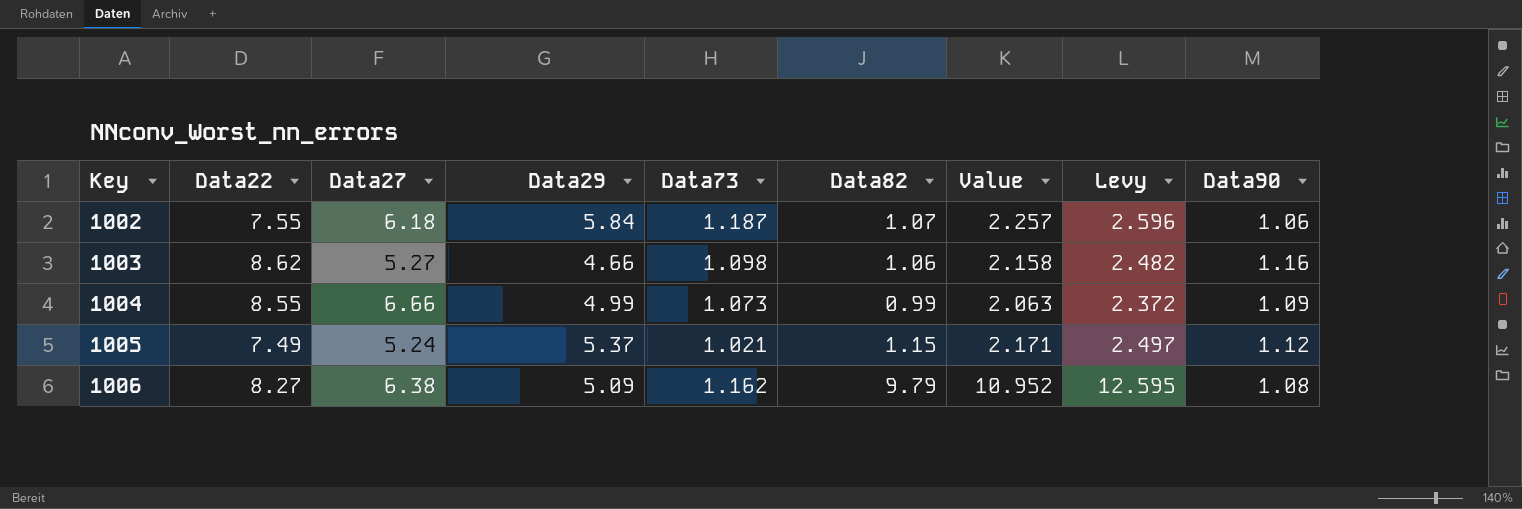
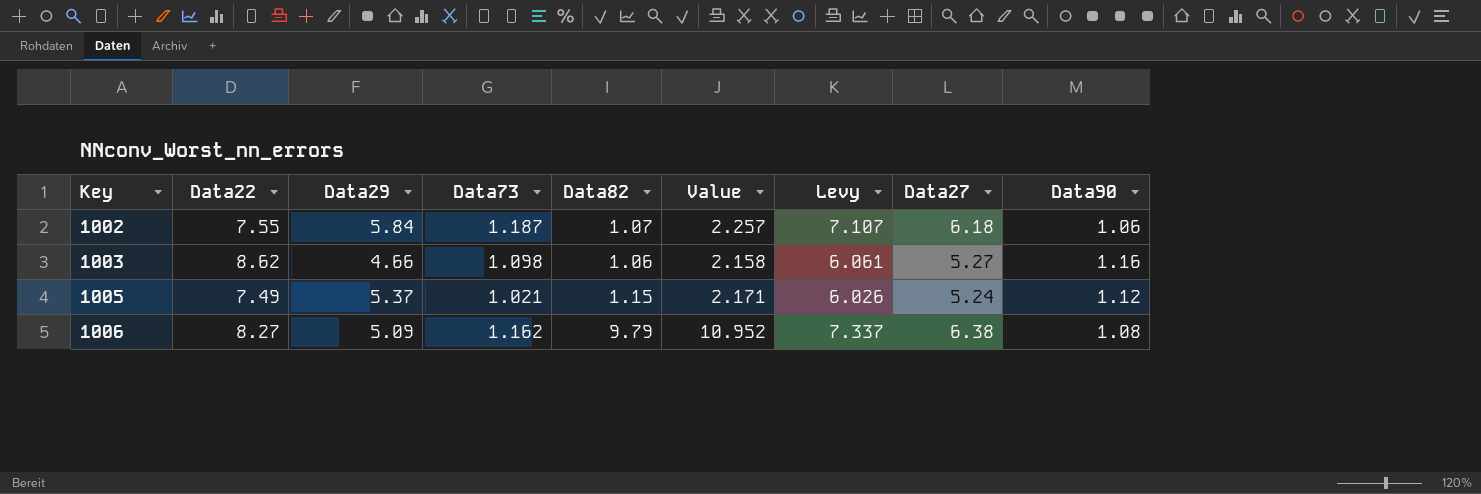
column Levy | formula: [Value] * 1.15 -> [Data27] * 1.15
column Data27 | position: 3 -> 8
row 1004: 8.55 | 6.66 | 4.99 | 1.073 | 0.99 | 2.063 | 2.372 | 1.09 -> none

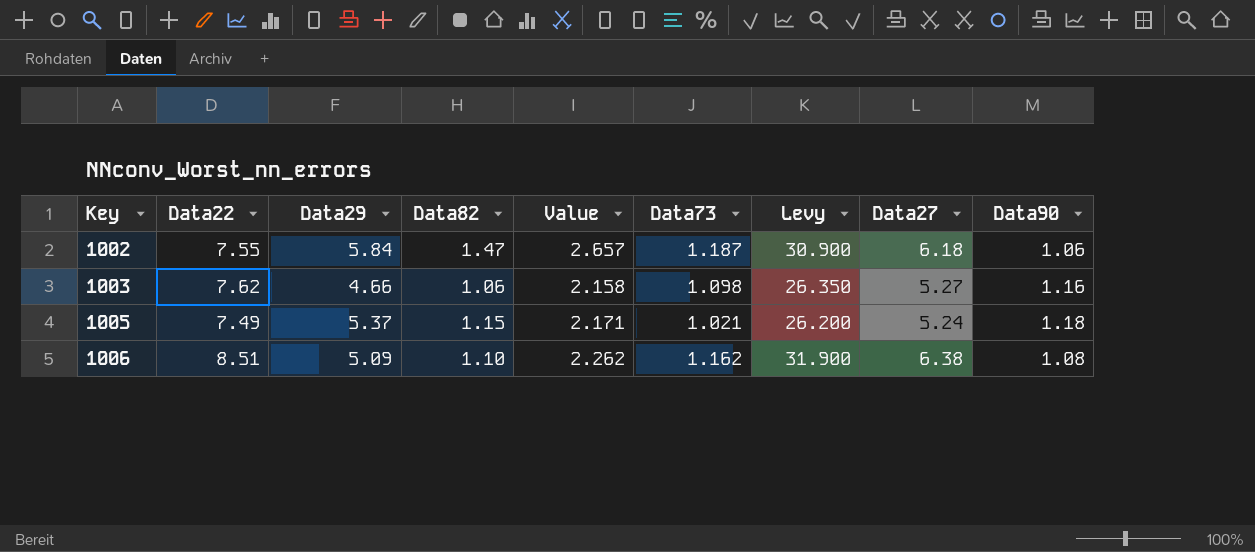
column Data73 | position: 4 -> 6
column Levy | formula: [Data27] * 1.15 -> [Data27] * 5
1002 | Data82: 1.07 -> 1.47
1002 | Value: 2.257 -> 2.657
1003 | Data22: 8.62 -> 7.62
1005 | Data90: 1.12 -> 1.18
1006 | Data22: 8.27 -> 8.51
1006 | Data82: 9.79 -> 1.10
1006 | Value: 10.952 -> 2.262

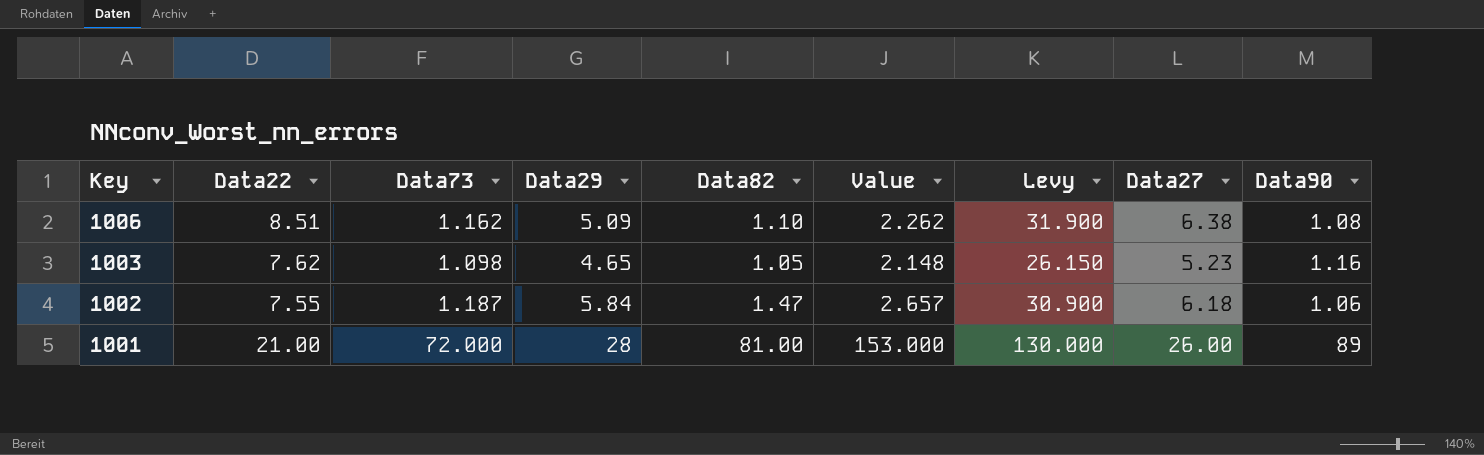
row order: Key ascending -> Key descending
column Data73 | position: 6 -> 3
row 1005: 7.49 | 5.37 | 1.15 | 2.171 | 1.021 | 26.200 | 5.24 | 1.18 -> none
1003 | Data29: 4.66 -> 4.65
1003 | Data82: 1.06 -> 1.05
1003 | Value: 2.158 -> 2.148
1003 | Levy: 26.350 -> 26.150
1003 | Data27: 5.27 -> 5.23
row 1001: none -> 21.00 | 72.000 | 28 | 81.00 | 153.000 | 130.000 | 26.00 | 89

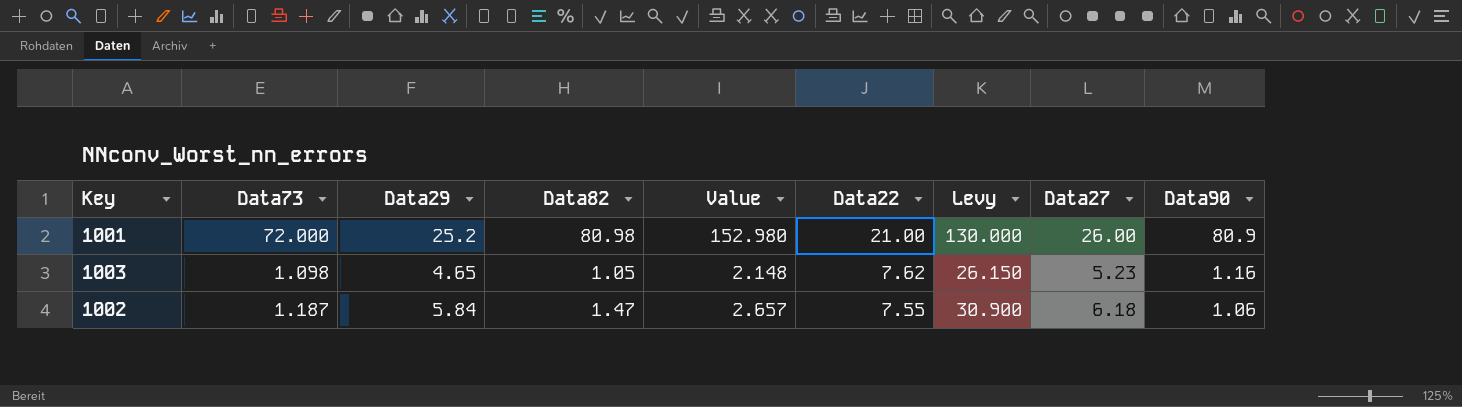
row order: Key descending -> Data22 descending
column Data22 | position: 2 -> 6
row 1006: 8.51 | 1.162 | 5.09 | 1.10 | 2.262 | 31.900 | 6.38 | 1.08 -> none
1001 | Data29: 28 -> 25.2
1001 | Data82: 81.00 -> 80.98
1001 | Value: 153.000 -> 152.980
1001 | Data90: 89 -> 80.9

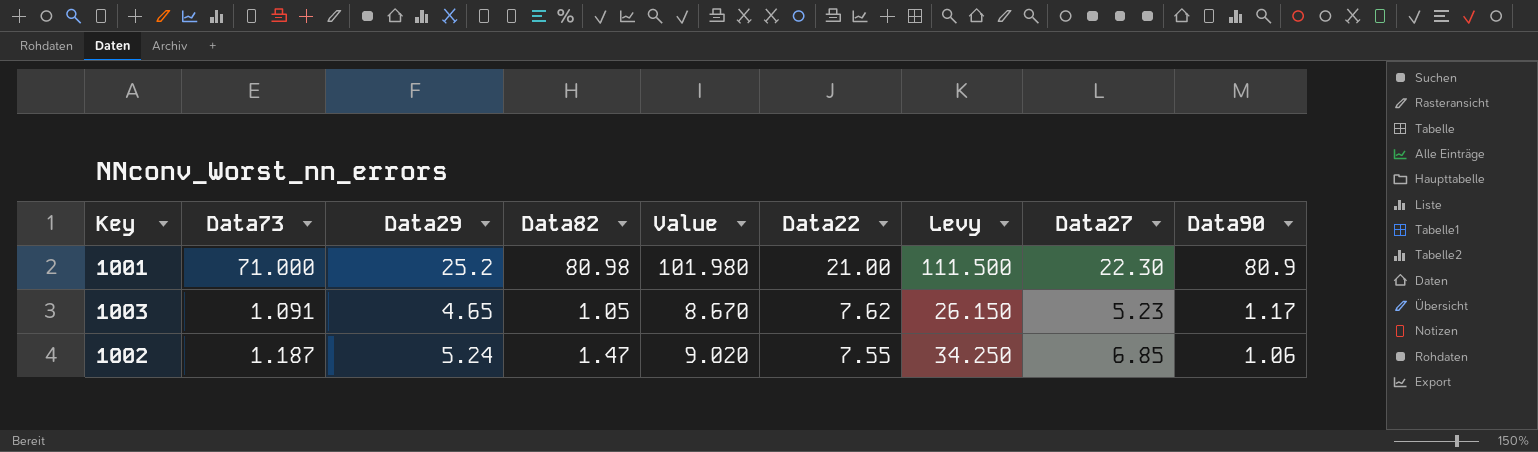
column Value | formula: [Data73] + [Data82] -> [Data82] + [Data22]
1001 | Data73: 72.000 -> 71.000
1001 | Levy: 130.000 -> 111.500
1001 | Data27: 26.00 -> 22.30
1003 | Data73: 1.098 -> 1.091
1003 | Data90: 1.16 -> 1.17
1002 | Data29: 5.84 -> 5.24
1002 | Levy: 30.900 -> 34.250
1002 | Data27: 6.18 -> 6.85

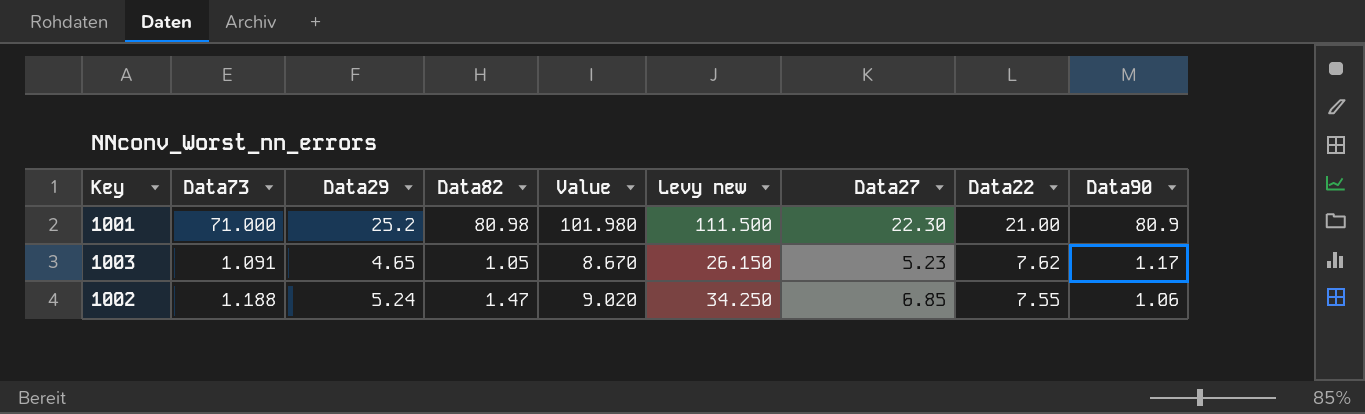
column name: Levy -> Levy new
column Data22 | position: 6 -> 8
1002 | Data73: 1.187 -> 1.188

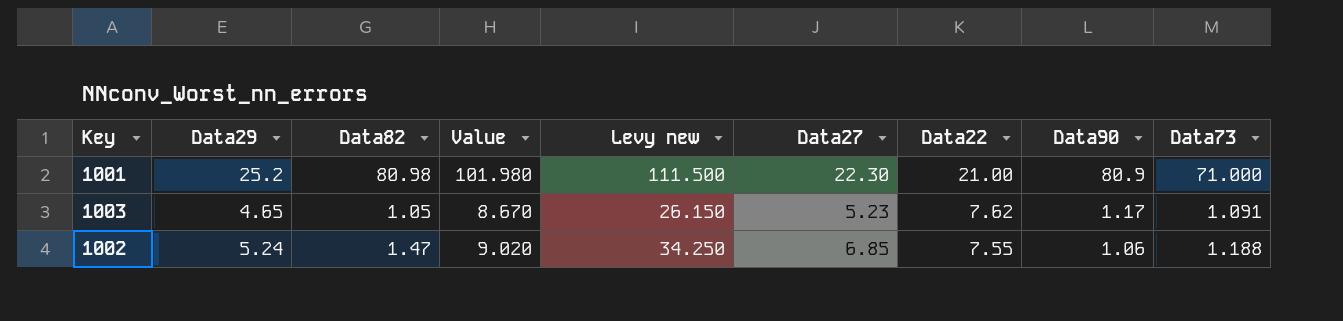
column Data73 | position: 2 -> 9

